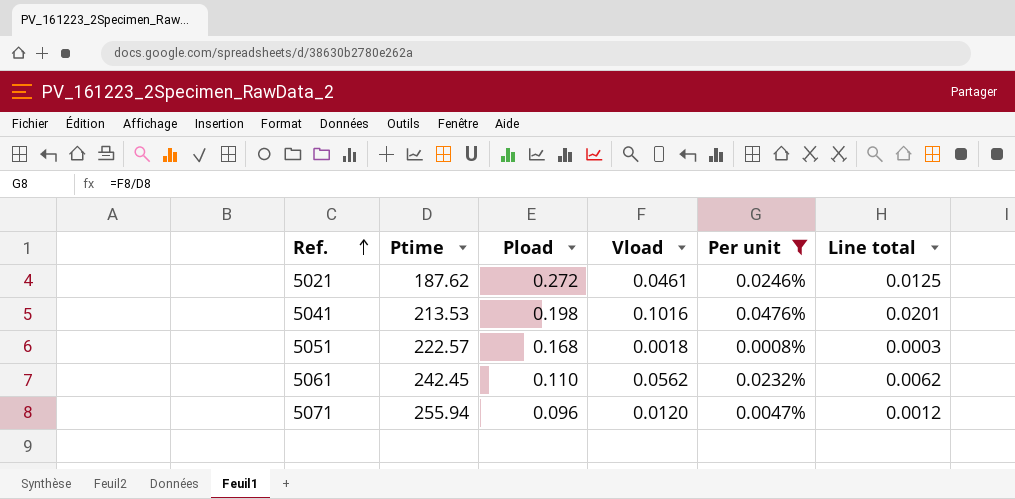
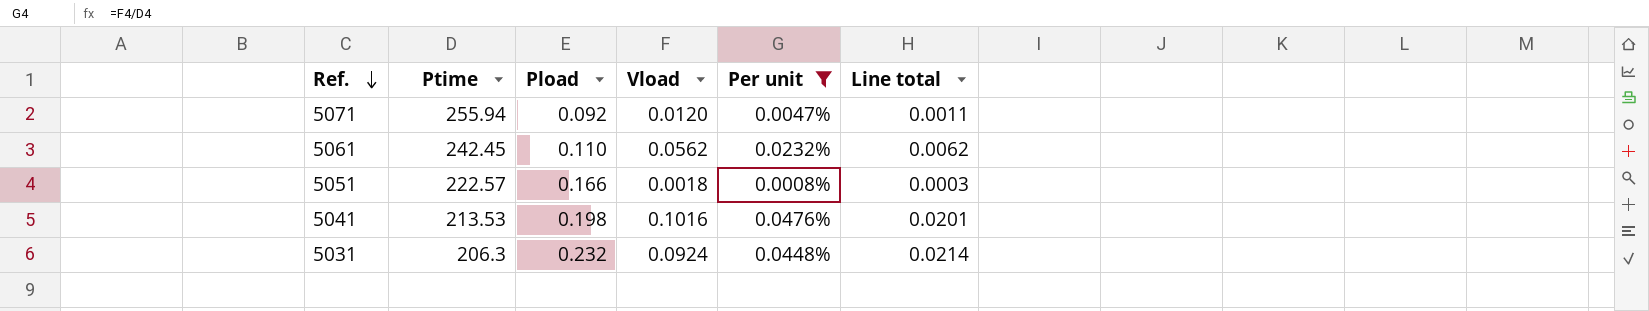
row order: Ref. ascending -> Ref. descending
row 5021: 187.62 | 0.272 | 0.0461 | 0.0246% | 0.0125 -> none
5071 | Pload: 0.096 -> 0.092
5071 | Line total: 0.0012 -> 0.0011
5051 | Pload: 0.168 -> 0.166
row 5031: none -> 206.3 | 0.232 | 0.0924 | 0.0448% | 0.0214

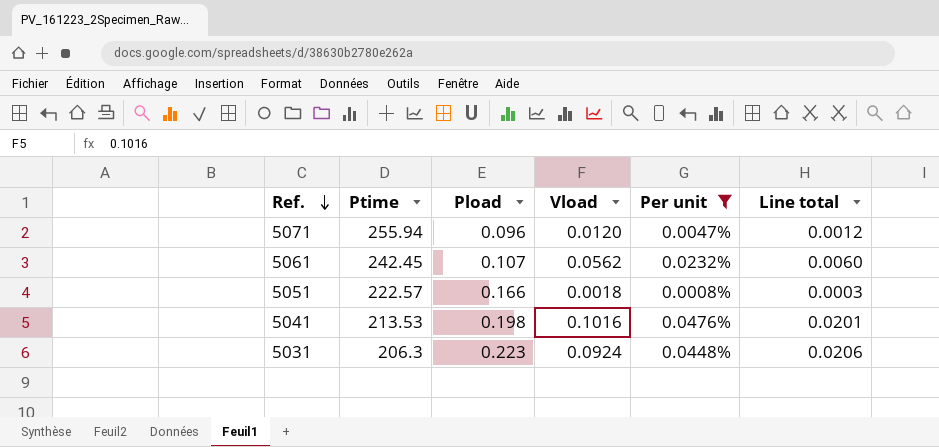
5071 | Pload: 0.092 -> 0.096
5071 | Line total: 0.0011 -> 0.0012
5061 | Pload: 0.110 -> 0.107
5061 | Line total: 0.0062 -> 0.0060
5031 | Pload: 0.232 -> 0.223
5031 | Line total: 0.0214 -> 0.0206

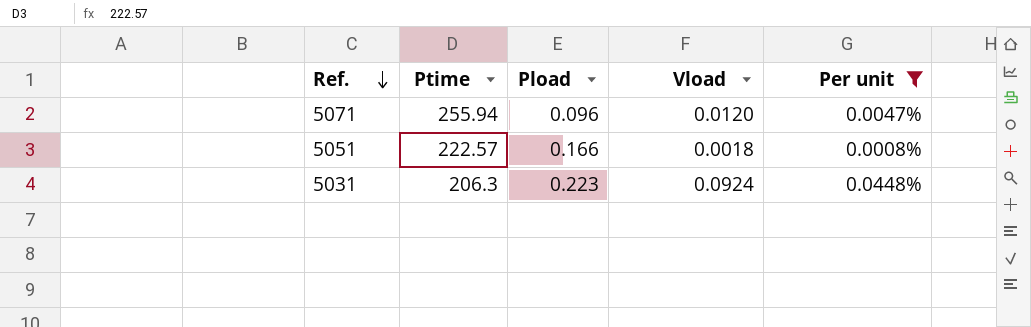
column Line total | formula: [Pload] * [Vload] -> none
row 5061: 242.45 | 0.107 | 0.0562 | 0.0232% | 0.0060 -> none
row 5041: 213.53 | 0.198 | 0.1016 | 0.0476% | 0.0201 -> none

